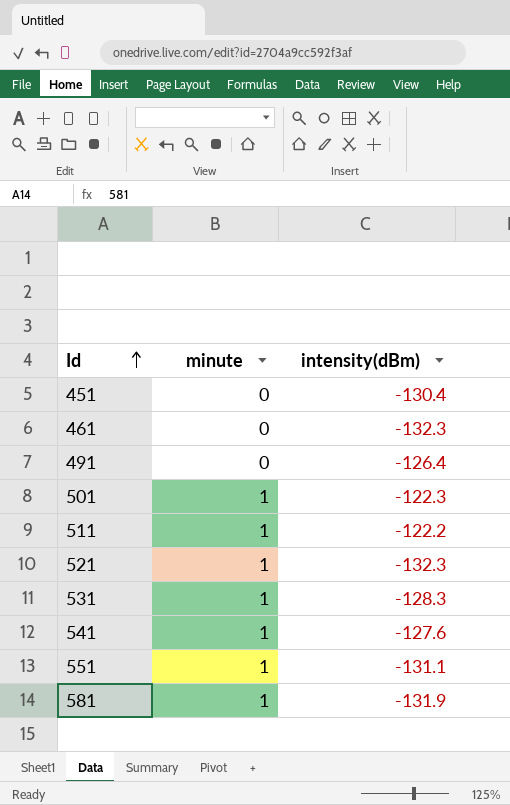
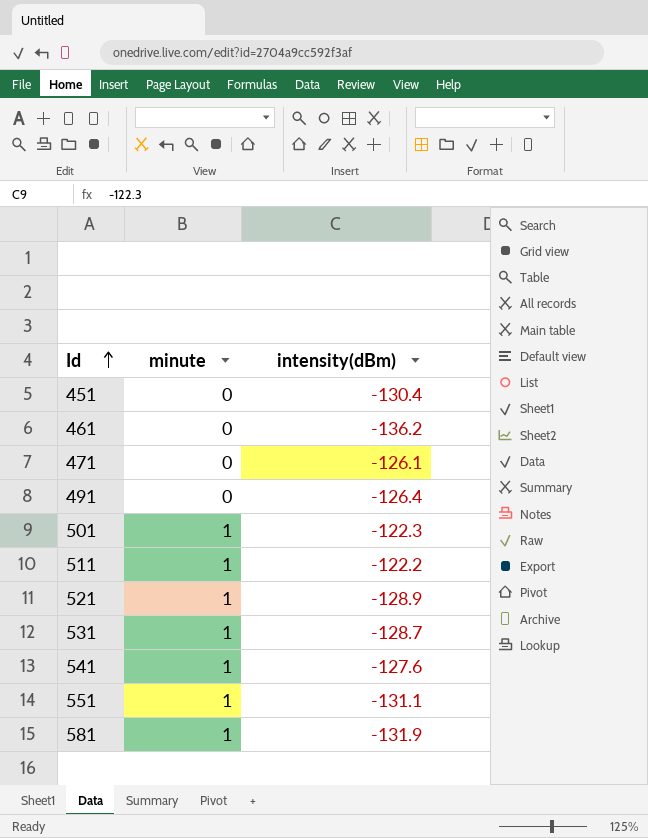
461 | intensity(dBm): -132.3 -> -136.2
row 471: none -> 0 | -126.1
521 | intensity(dBm): -132.3 -> -128.9
531 | intensity(dBm): -128.3 -> -128.7

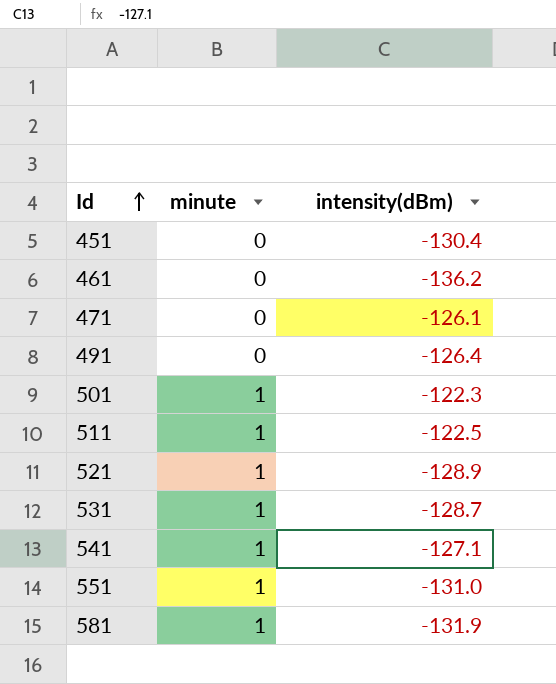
511 | intensity(dBm): -122.2 -> -122.5
541 | intensity(dBm): -127.6 -> -127.1
551 | intensity(dBm): -131.1 -> -131.0

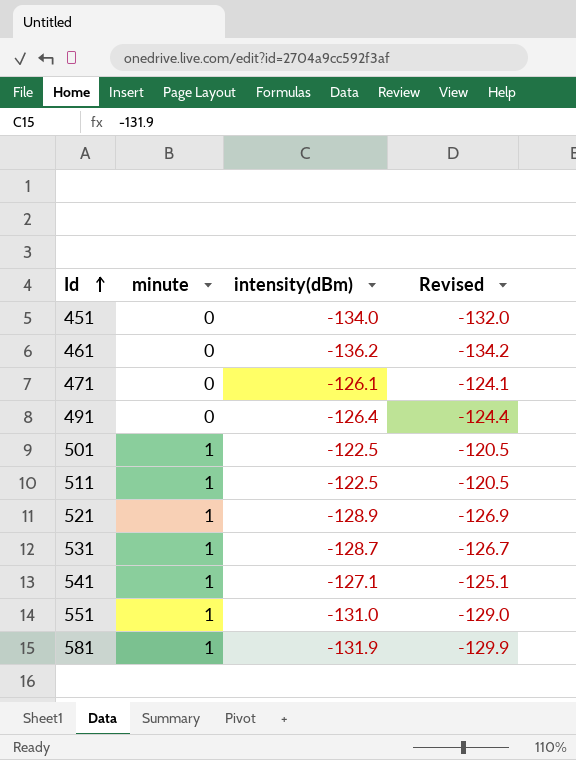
column Revised | formula: none -> [intensity(dBm)] + 2
451 | intensity(dBm): -130.4 -> -134.0
501 | intensity(dBm): -122.3 -> -122.5

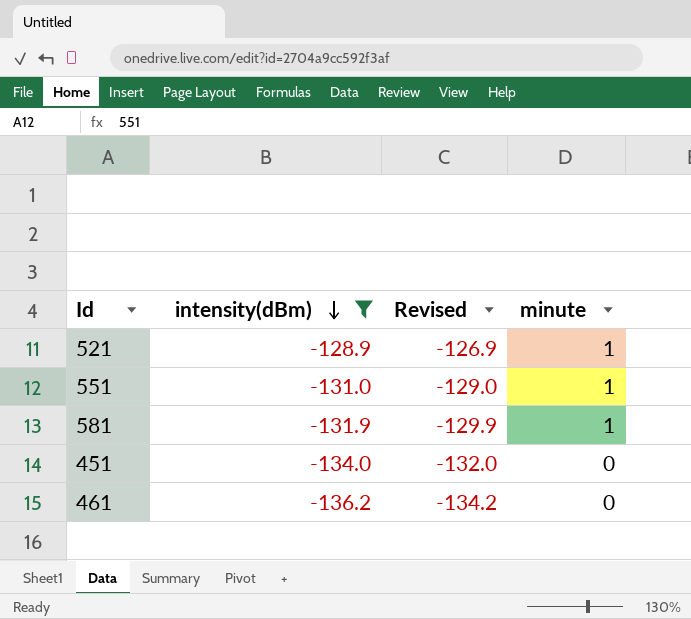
filter: none -> intensity(dBm) <= -128.9
row order: Id ascending -> intensity(dBm) descending
column minute | position: 2 -> 4

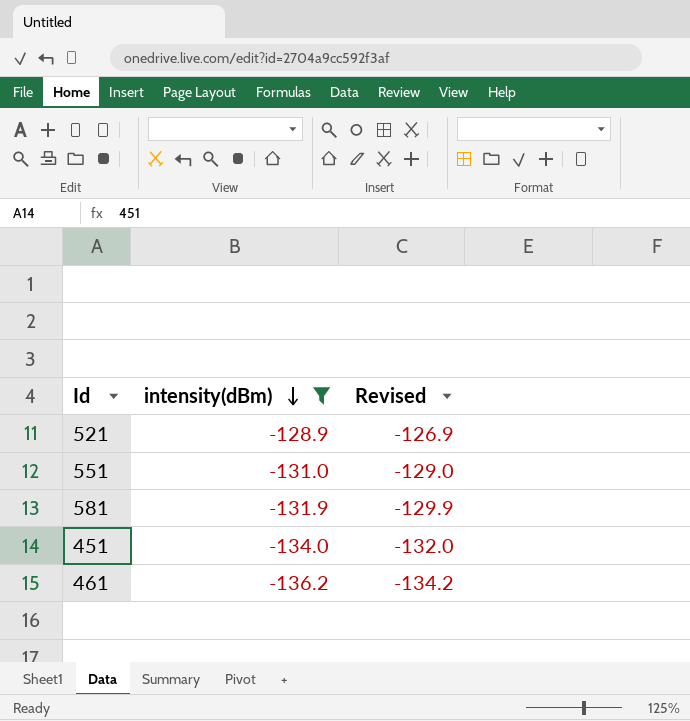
column minute | position: 4 -> none

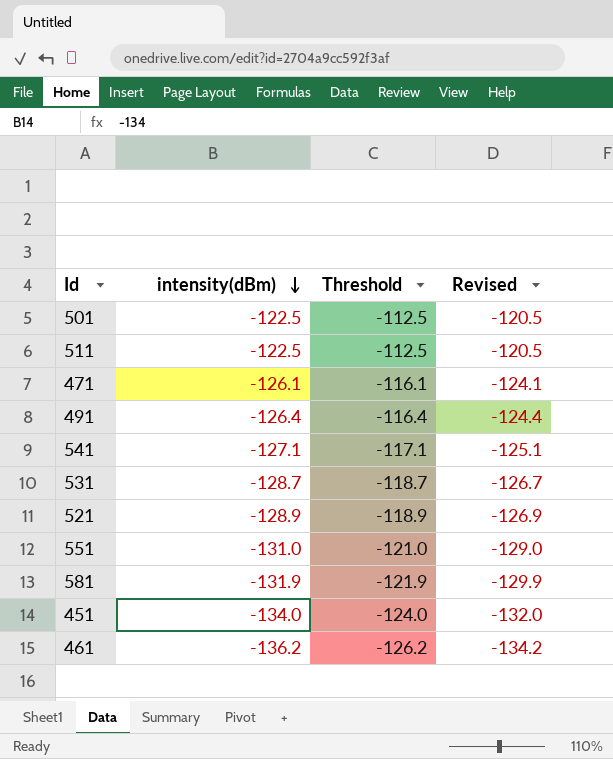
filter: intensity(dBm) <= -128.9 -> none
column Threshold | formula: none -> [intensity(dBm)] + 10

